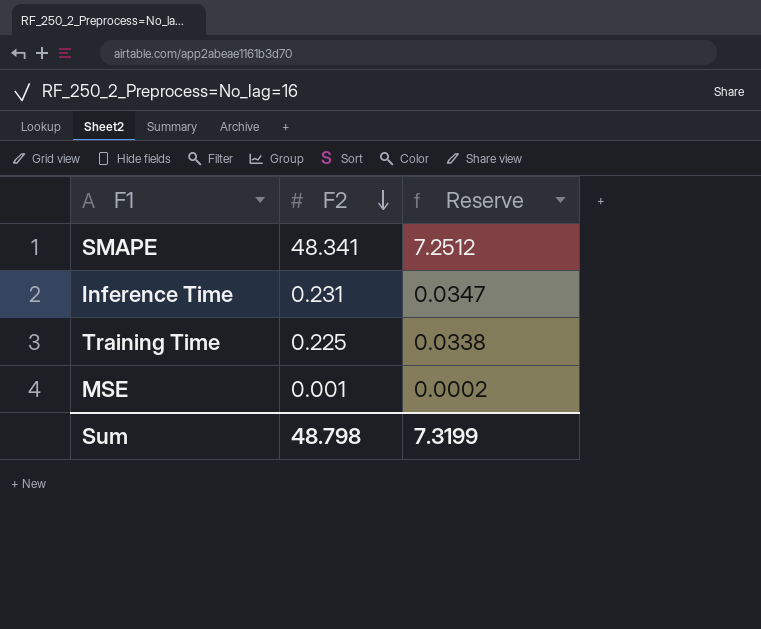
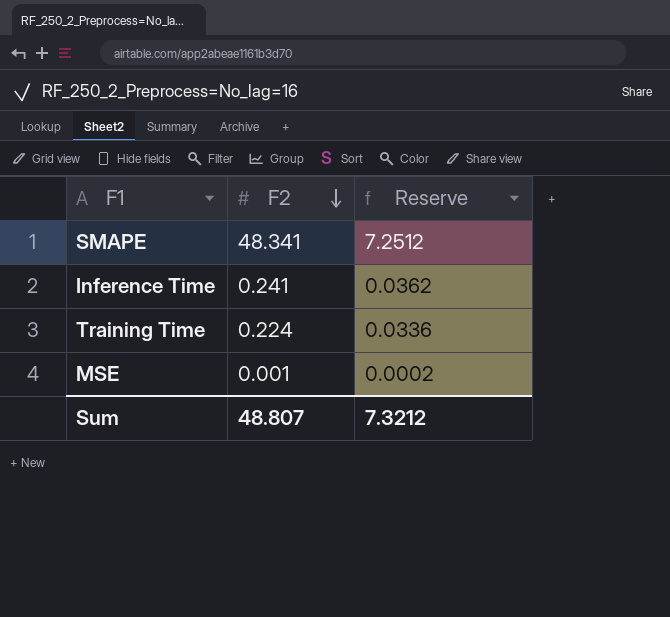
Inference Time | F2: 0.231 -> 0.241
Inference Time | Reserve: 0.0347 -> 0.0362
Training Time | F2: 0.225 -> 0.224
Training Time | Reserve: 0.0338 -> 0.0336
Sum | F2: 48.798 -> 48.807
Sum | Reserve: 7.3199 -> 7.3212

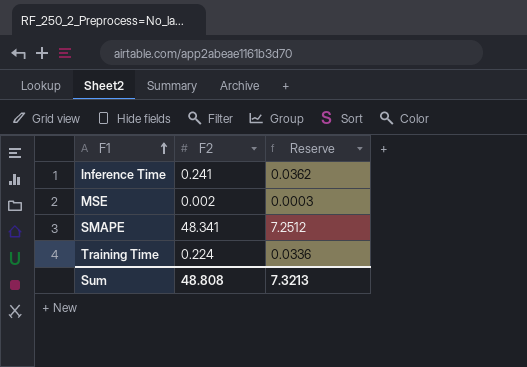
row order: F2 descending -> F1 ascending
MSE | F2: 0.001 -> 0.002
MSE | Reserve: 0.0002 -> 0.0003
Sum | F2: 48.807 -> 48.808
Sum | Reserve: 7.3212 -> 7.3213

